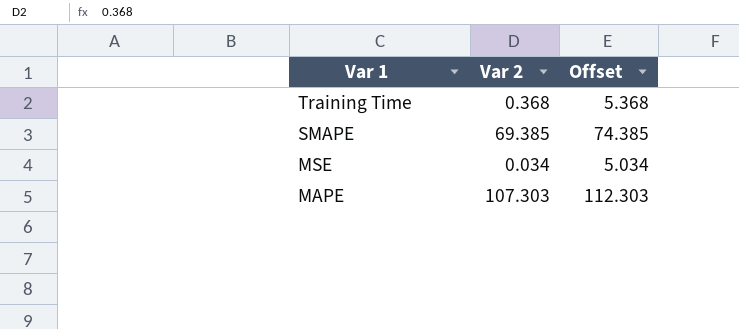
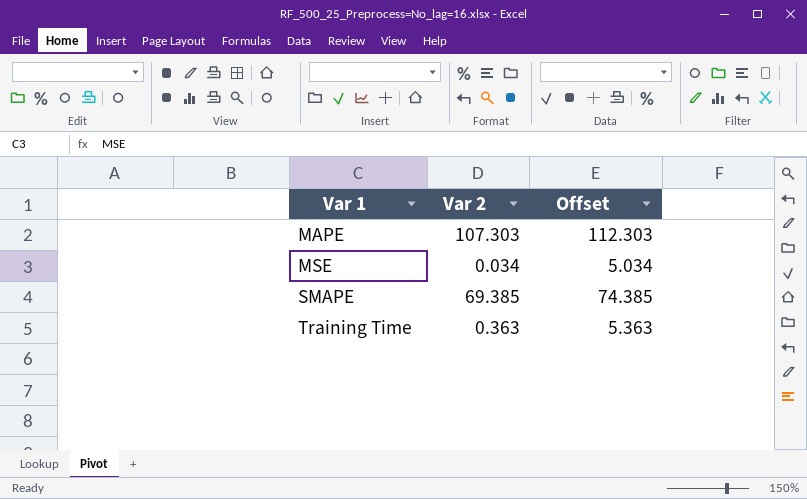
row order: Var 1 descending -> Var 1 ascending
Training Time | Var 2: 0.368 -> 0.363
Training Time | Offset: 5.368 -> 5.363

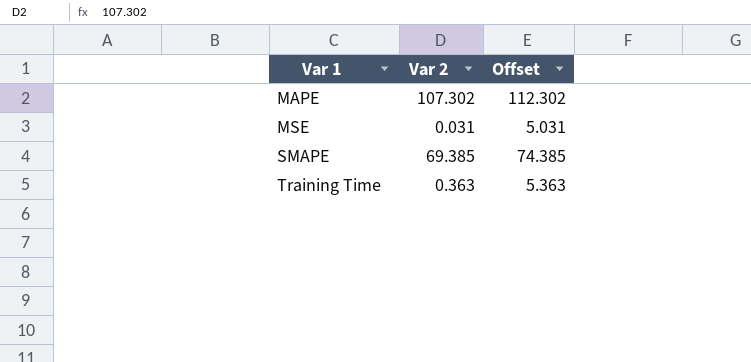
MAPE | Var 2: 107.303 -> 107.302
MAPE | Offset: 112.303 -> 112.302
MSE | Var 2: 0.034 -> 0.031
MSE | Offset: 5.034 -> 5.031

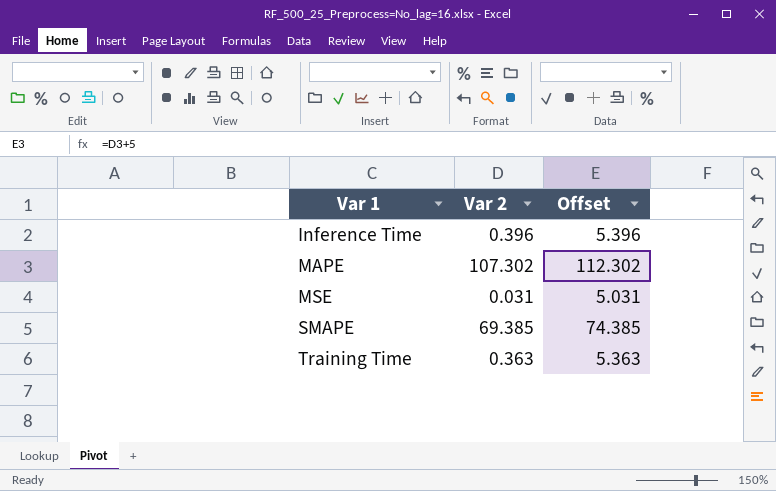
row Inference Time: none -> 0.396 | 5.396

